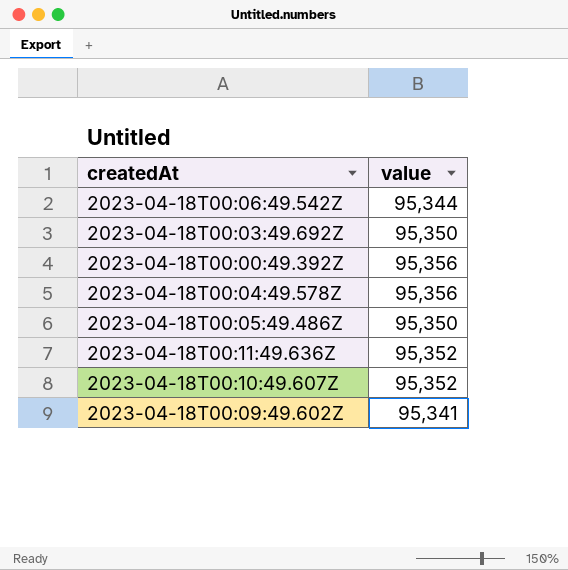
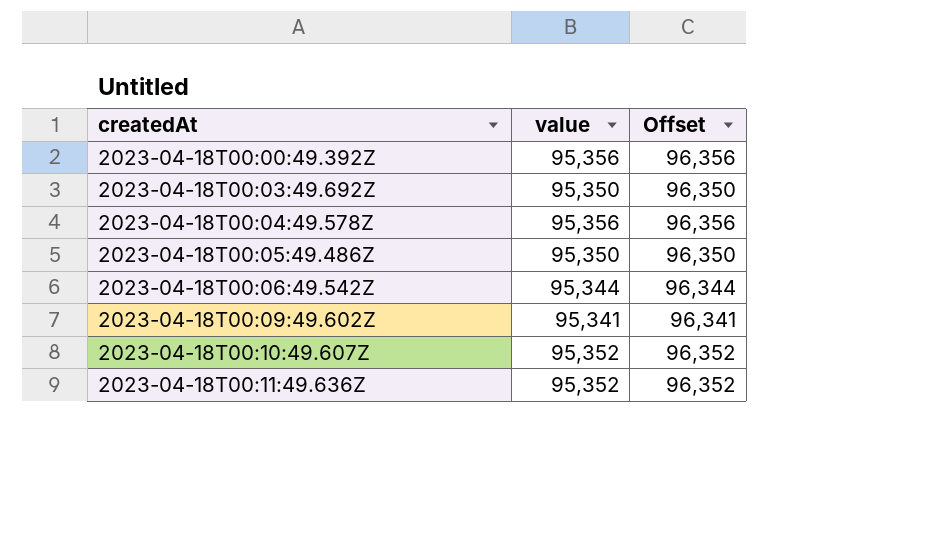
row order: none -> createdAt ascending
column Offset | formula: none -> [value] + 1000

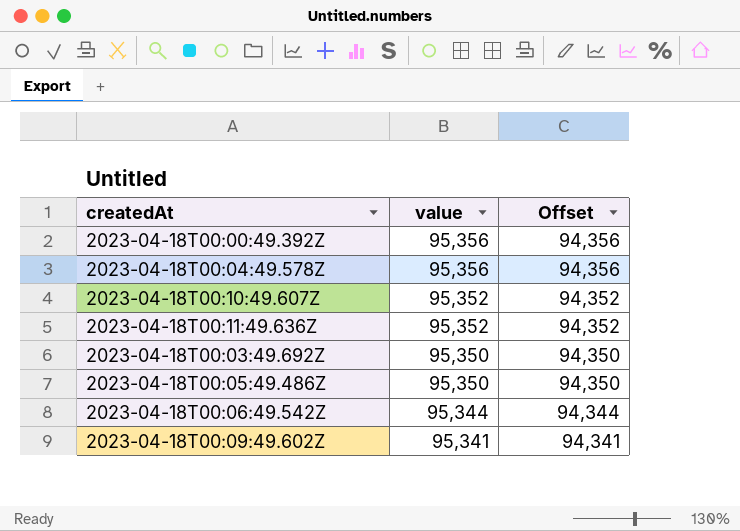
row order: createdAt ascending -> value descending
column Offset | formula: [value] + 1000 -> [value] - 1000

